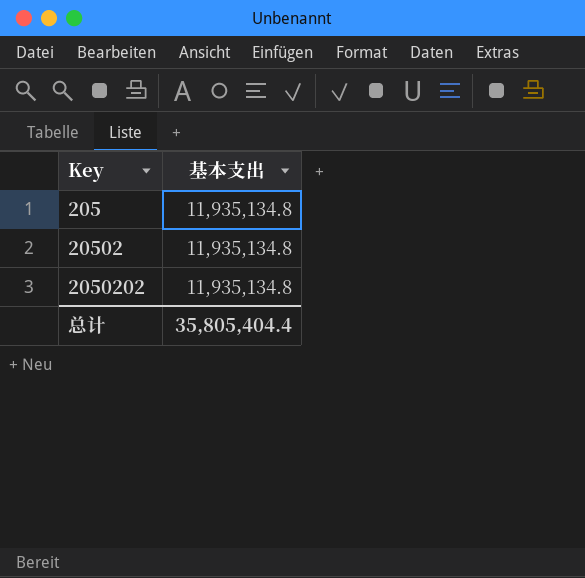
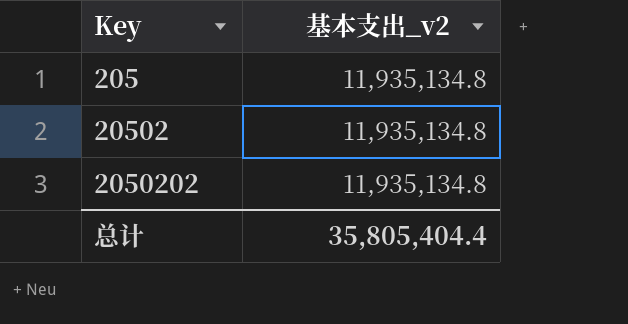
column name: 基本支出 -> 基本支出_v2

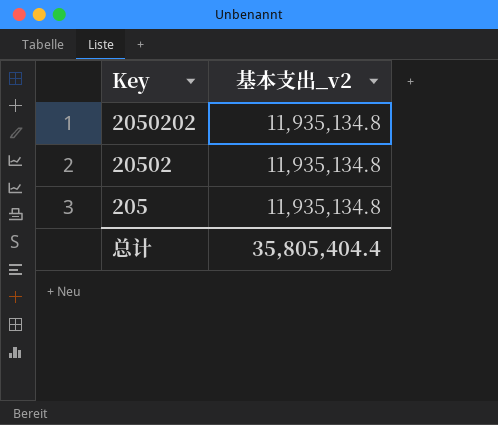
row order: Key ascending -> Key descending

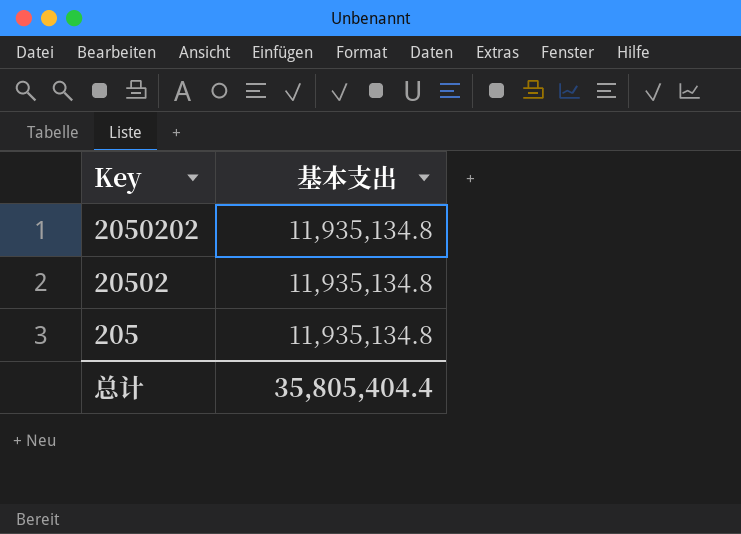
column name: 基本支出_v2 -> 基本支出

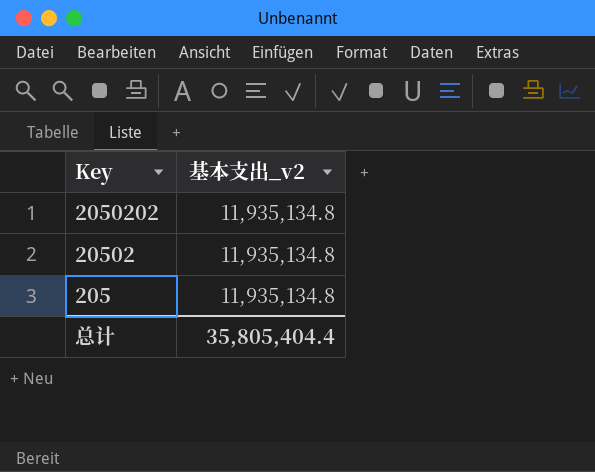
column name: 基本支出 -> 基本支出_v2

